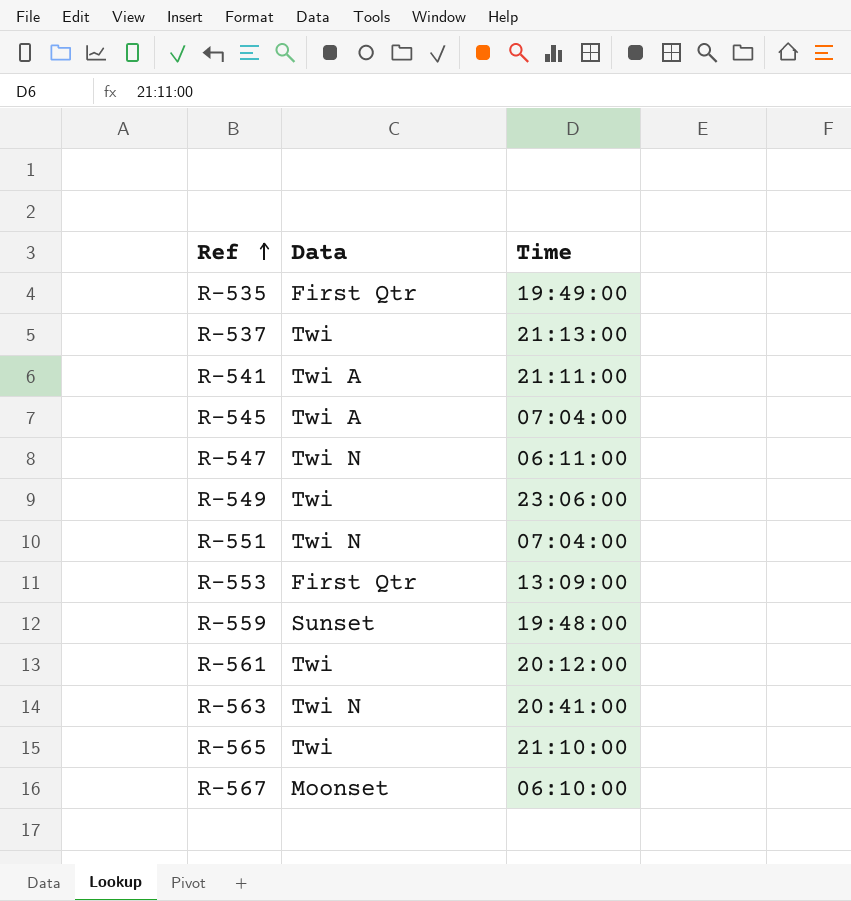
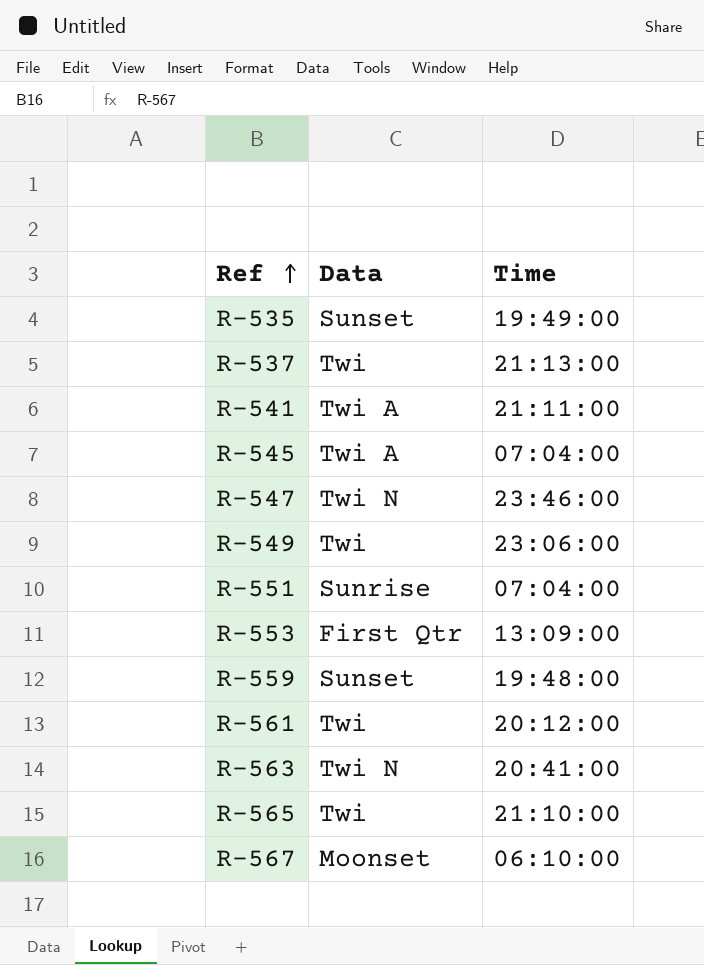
R-535 | Data: First Qtr -> Sunset
R-547 | Time: 06:11:00 -> 23:46:00
R-551 | Data: Twi N -> Sunrise

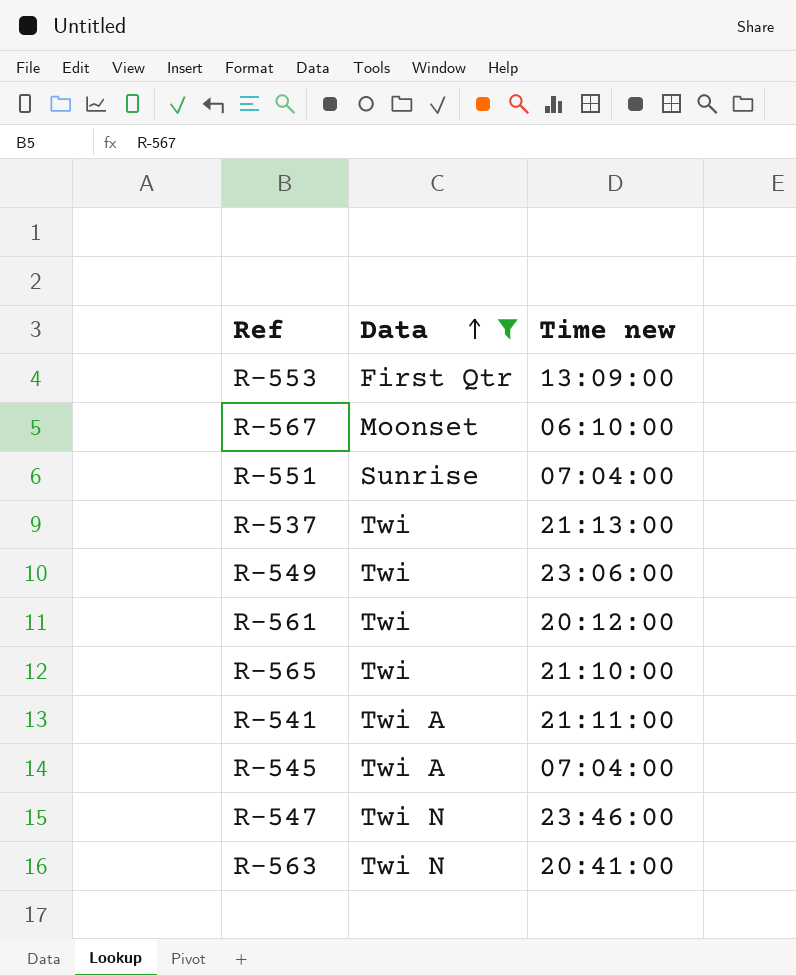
filter: none -> Data != Sunset
row order: Ref ascending -> Data ascending
column name: Time -> Time new

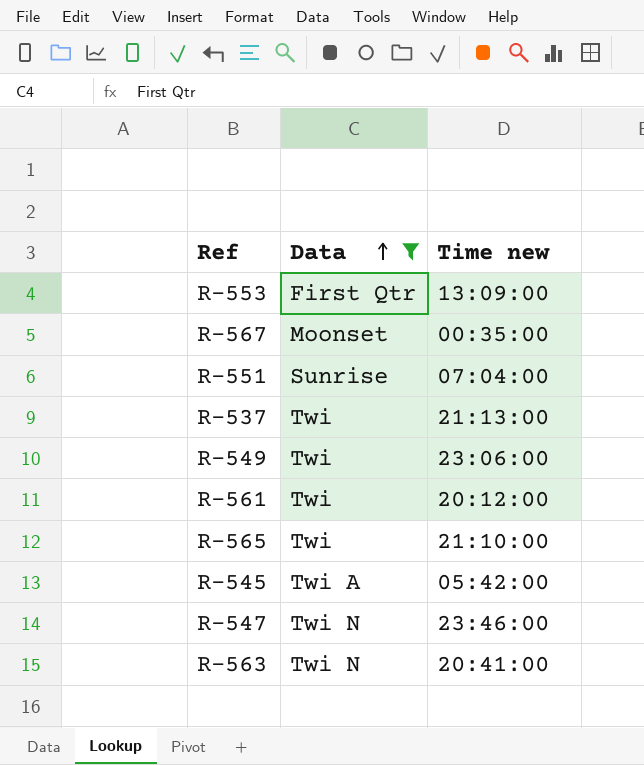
row R-541: Twi A | 21:11:00 -> none
R-567 | Time new: 06:10:00 -> 00:35:00
R-545 | Time new: 07:04:00 -> 05:42:00

